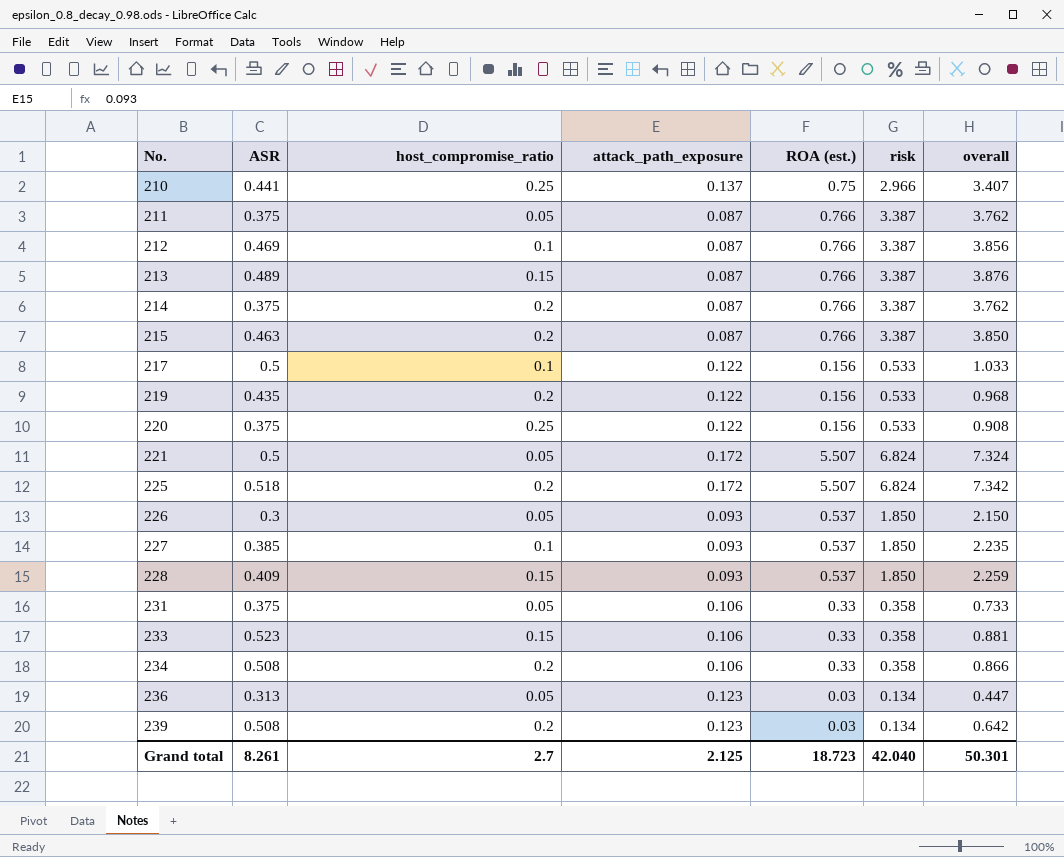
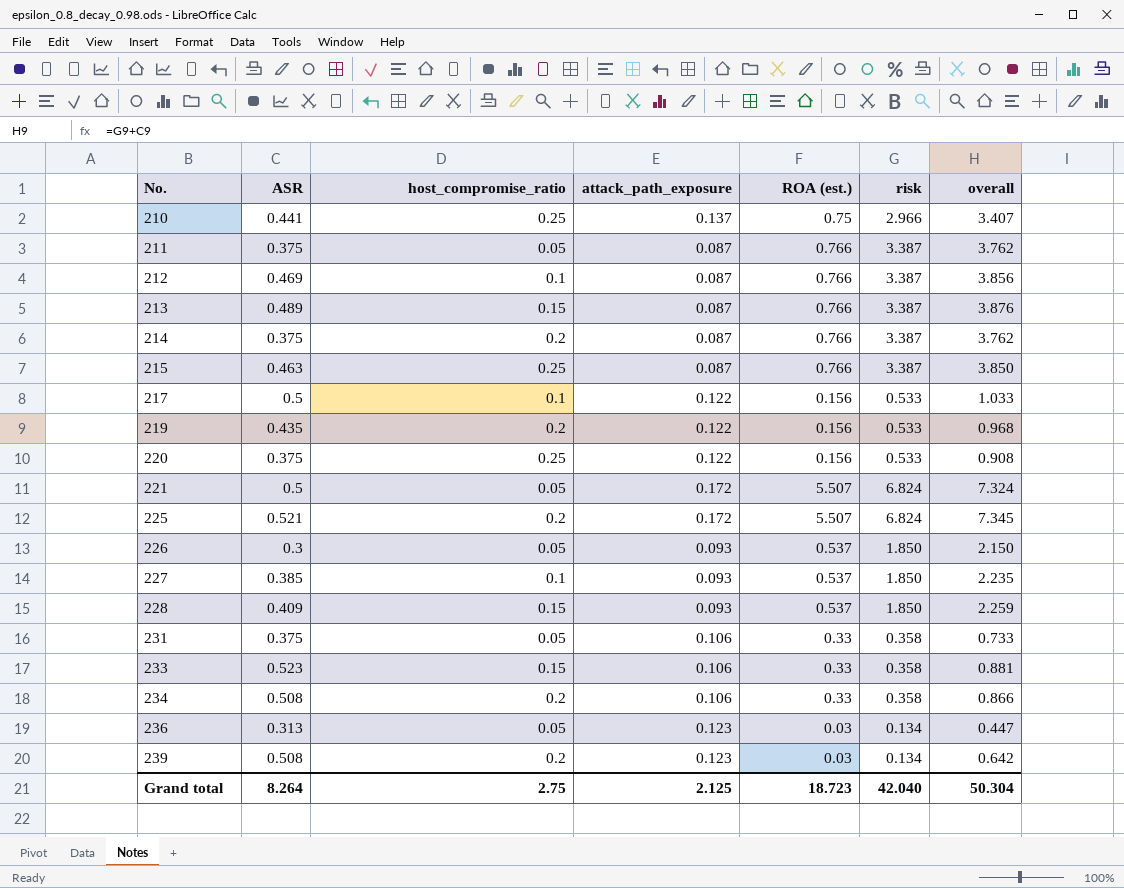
215 | host_compromise_ratio: 0.2 -> 0.25
225 | ASR: 0.518 -> 0.521
225 | overall: 7.342 -> 7.345
Grand total | ASR: 8.261 -> 8.264
Grand total | host_compromise_ratio: 2.7 -> 2.75
Grand total | overall: 50.301 -> 50.304

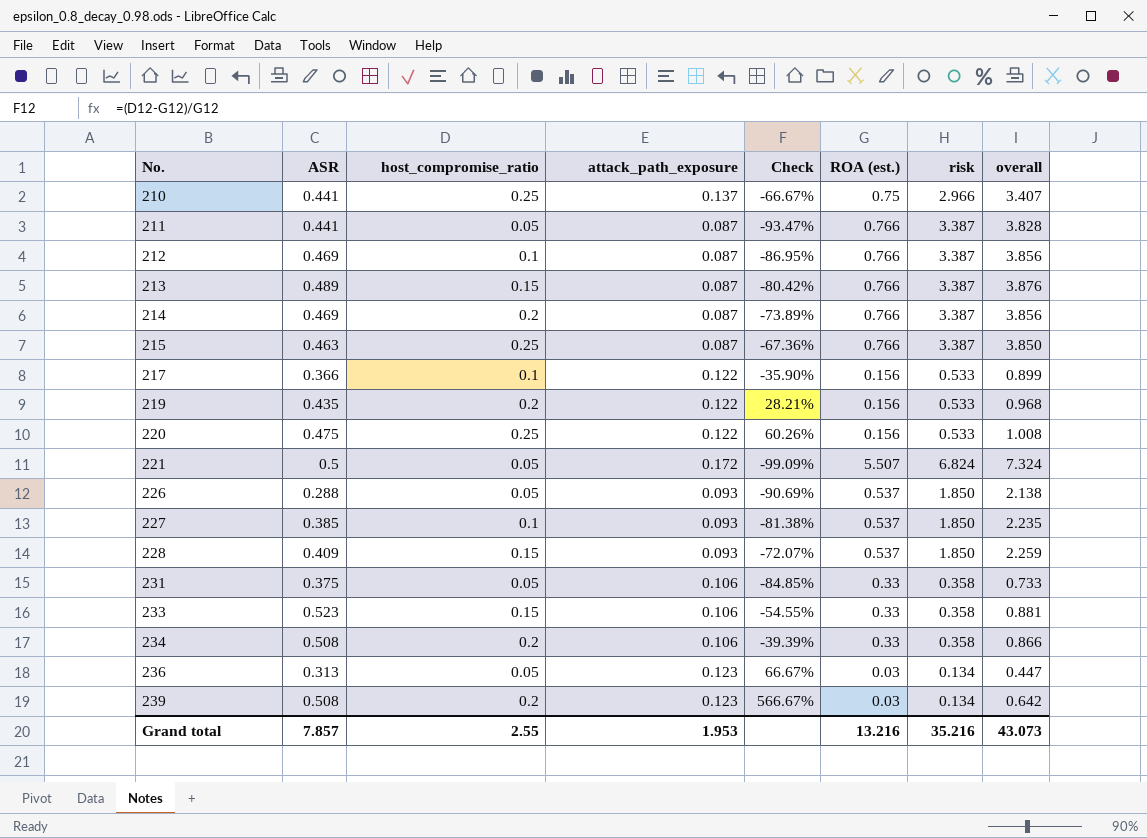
column Check | formula: none -> ([host_compromise_ratio] - [ROA (est.)]) / [ROA (est.)]
row 225: 0.521 | 0.2 | 0.172 | 5.507 | 6.824 | 7.345 -> none
211 | ASR: 0.375 -> 0.441
211 | overall: 3.762 -> 3.828
214 | ASR: 0.375 -> 0.469
214 | overall: 3.762 -> 3.856
217 | ASR: 0.5 -> 0.366
217 | overall: 1.033 -> 0.899
220 | ASR: 0.375 -> 0.475
220 | overall: 0.908 -> 1.008
226 | ASR: 0.3 -> 0.288
226 | overall: 2.150 -> 2.138
Grand total | ASR: 8.264 -> 7.857
Grand total | host_compromise_ratio: 2.75 -> 2.55
Grand total | attack_path_exposure: 2.125 -> 1.953
Grand total | ROA (est.): 18.723 -> 13.216
Grand total | risk: 42.040 -> 35.216
Grand total | overall: 50.304 -> 43.073

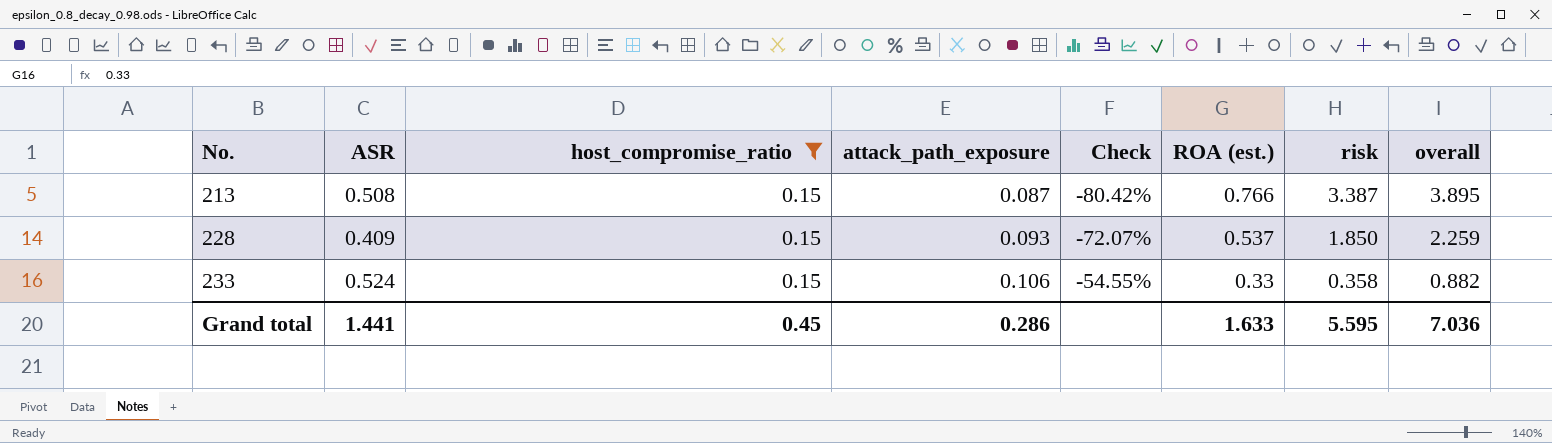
filter: none -> host_compromise_ratio = 0.15
213 | ASR: 0.489 -> 0.508
213 | overall: 3.876 -> 3.895
233 | ASR: 0.523 -> 0.524
233 | overall: 0.881 -> 0.882
Grand total | ASR: 7.857 -> 1.441
Grand total | host_compromise_ratio: 2.55 -> 0.45
Grand total | attack_path_exposure: 1.953 -> 0.286
Grand total | ROA (est.): 13.216 -> 1.633
Grand total | risk: 35.216 -> 5.595
Grand total | overall: 43.073 -> 7.036

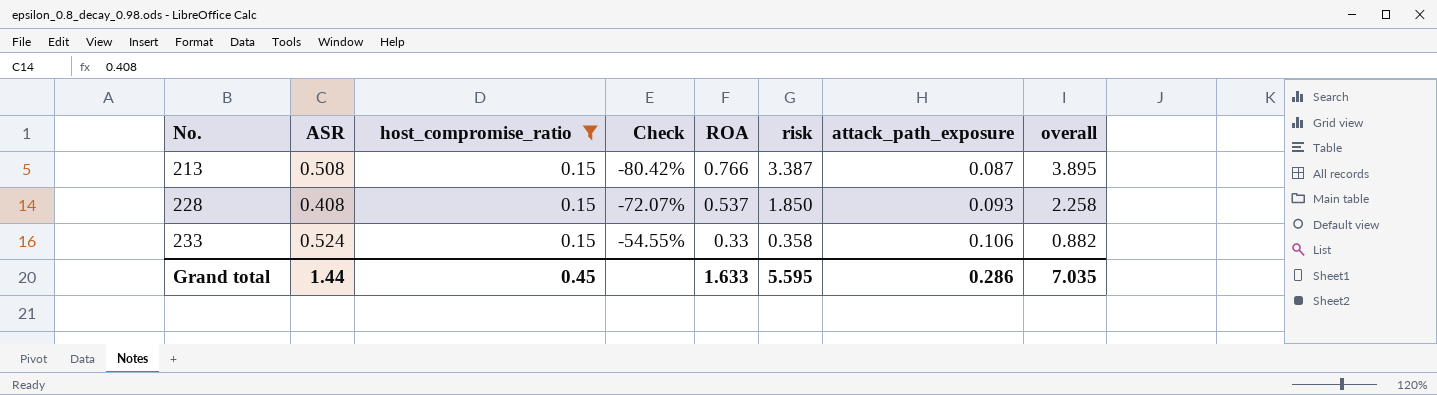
column name: ROA (est.) -> ROA
column attack_path_exposure | position: 4 -> 7
228 | ASR: 0.409 -> 0.408
228 | overall: 2.259 -> 2.258
Grand total | ASR: 1.441 -> 1.44
Grand total | overall: 7.036 -> 7.035

